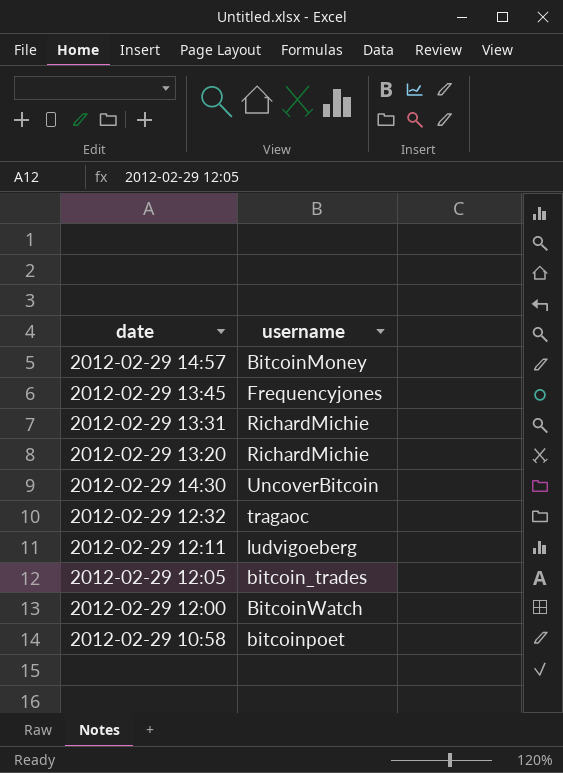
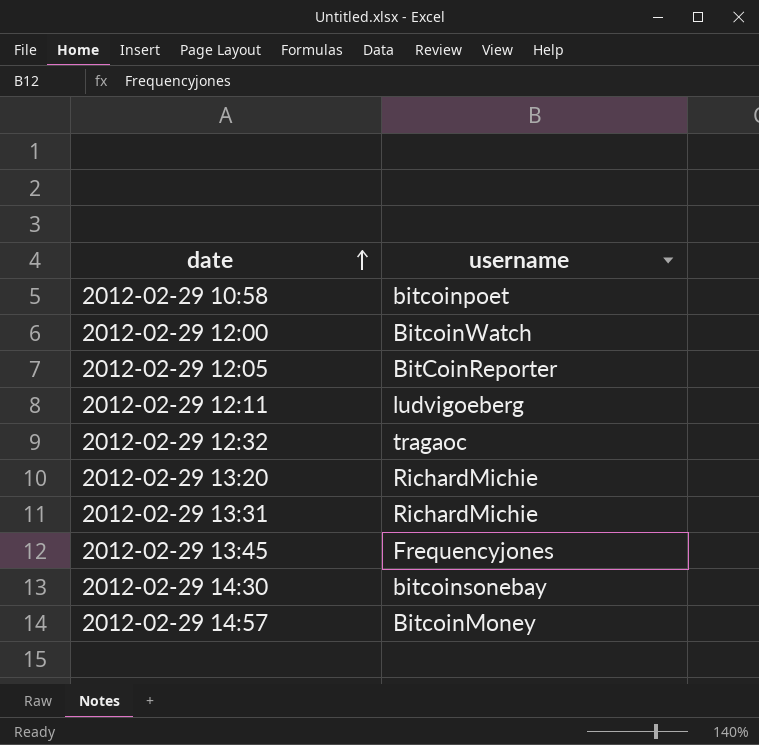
row order: none -> date ascending
2012-02-29 12:05 | username: bitcoin_trades -> BitCoinReporter
2012-02-29 14:30 | username: UncoverBitcoin -> bitcoinsonebay

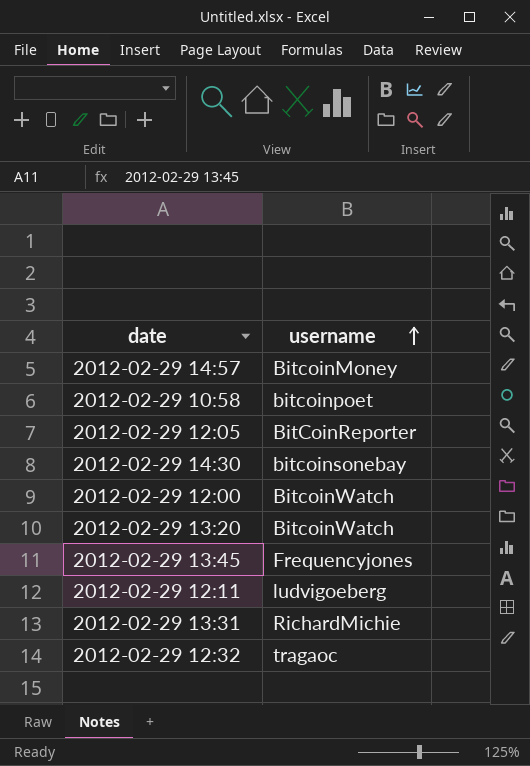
row order: date ascending -> username ascending
2012-02-29 13:20 | username: RichardMichie -> BitcoinWatch

